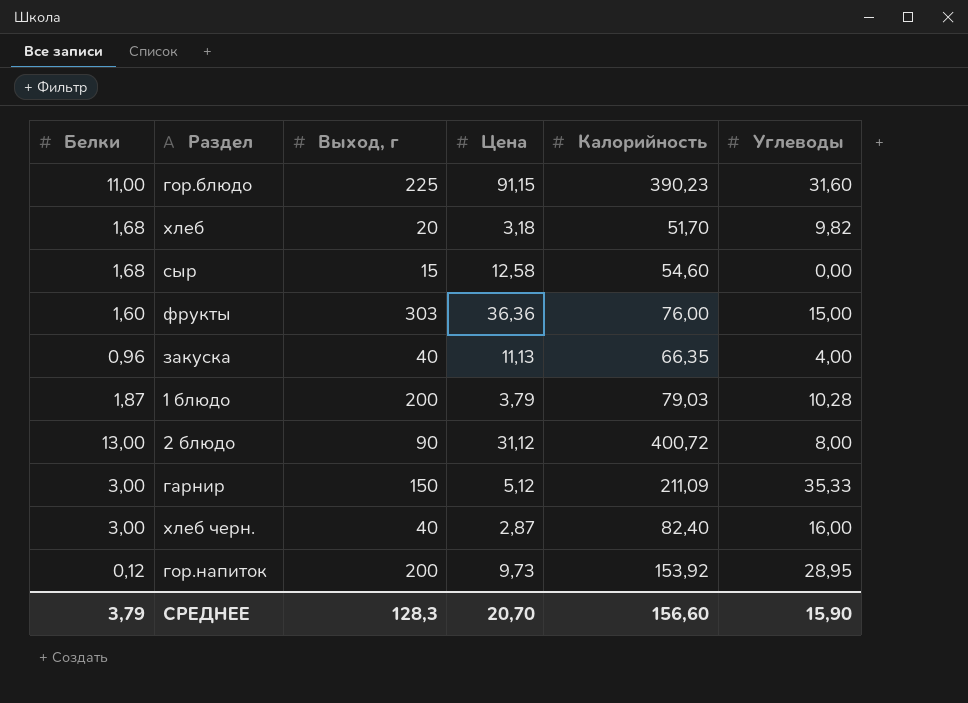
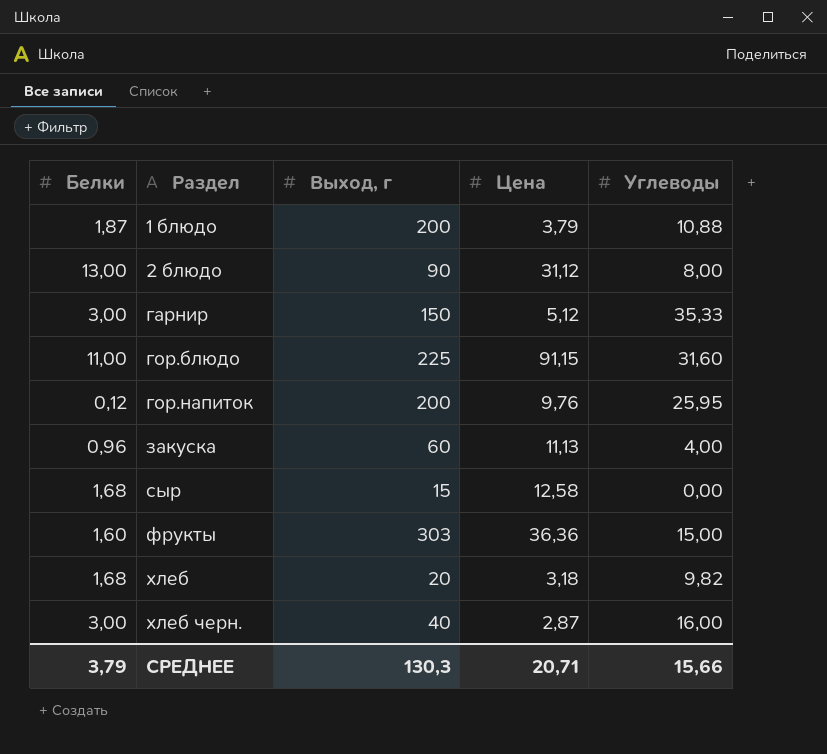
row order: none -> Раздел ascending
column Калорийность | position: 5 -> none
1 блюдо | Углеводы: 10,28 -> 10,88
гор.напиток | Цена: 9,73 -> 9,76
гор.напиток | Углеводы: 28,95 -> 25,95
закуска | Выход, г: 40 -> 60
СРЕДНЕЕ | Выход, г: 128,3 -> 130,3
СРЕДНЕЕ | Цена: 20,70 -> 20,71
СРЕДНЕЕ | Углеводы: 15,90 -> 15,66

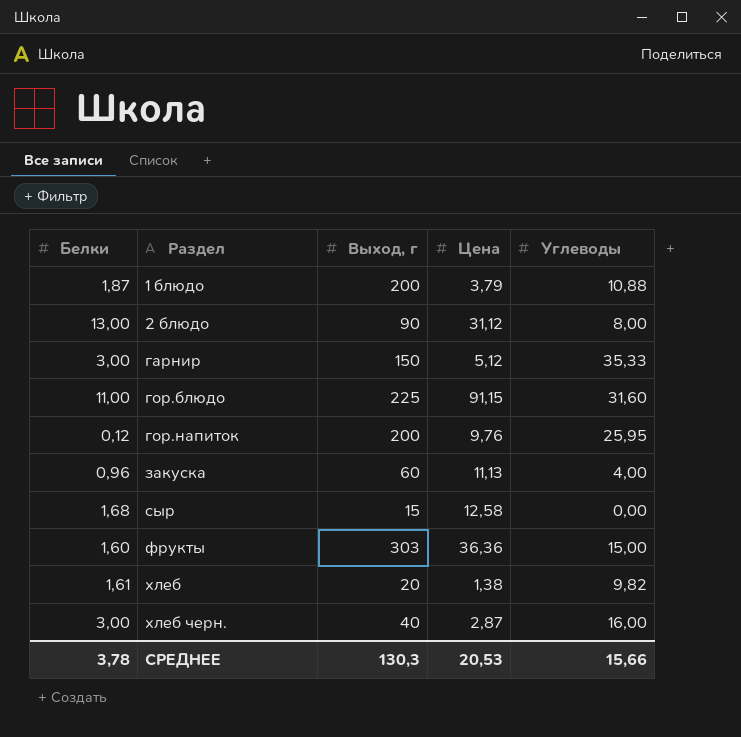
хлеб | Белки: 1,68 -> 1,61
хлеб | Цена: 3,18 -> 1,38
СРЕДНЕЕ | Белки: 3,79 -> 3,78
СРЕДНЕЕ | Цена: 20,71 -> 20,53

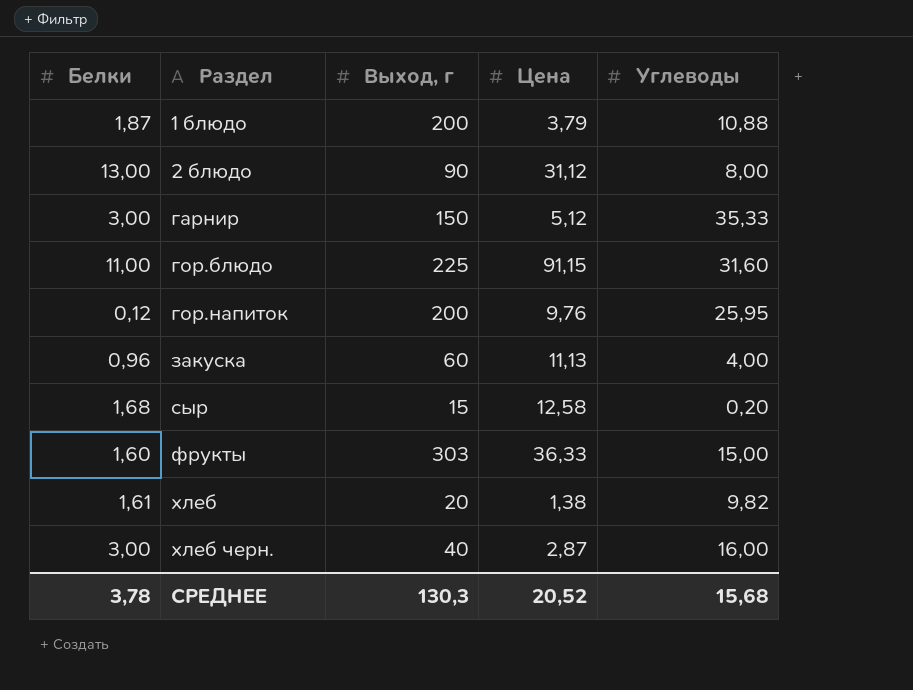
сыр | Углеводы: 0,00 -> 0,20
фрукты | Цена: 36,36 -> 36,33
СРЕДНЕЕ | Цена: 20,53 -> 20,52
СРЕДНЕЕ | Углеводы: 15,66 -> 15,68

